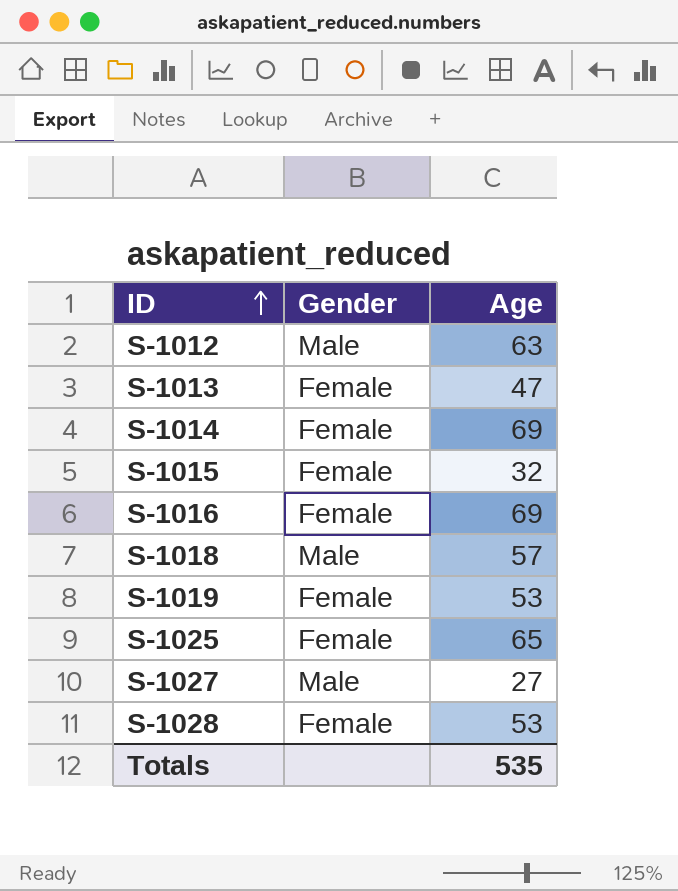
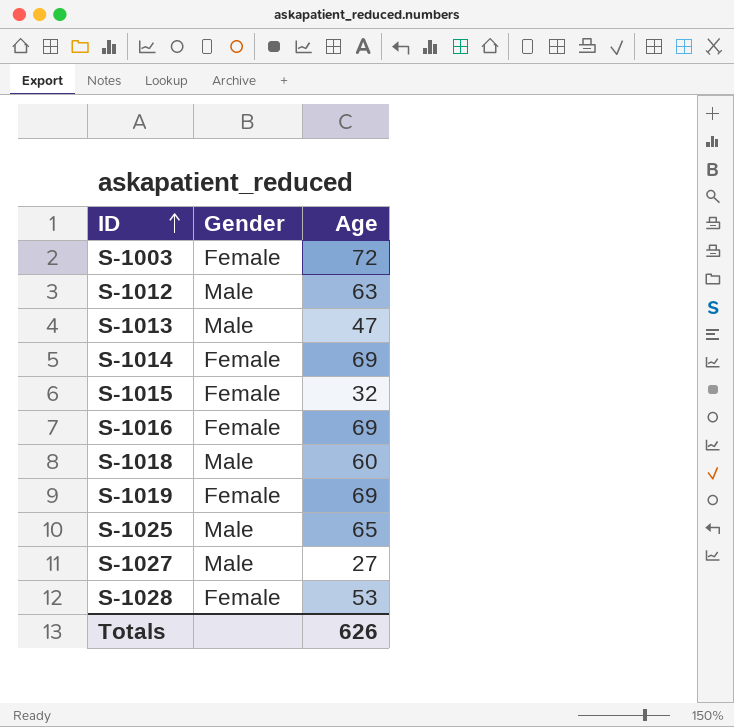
row S-1003: none -> Female | 72
S-1013 | Gender: Female -> Male
S-1018 | Age: 57 -> 60
S-1019 | Age: 53 -> 69
S-1025 | Gender: Female -> Male
Totals | Age: 535 -> 626

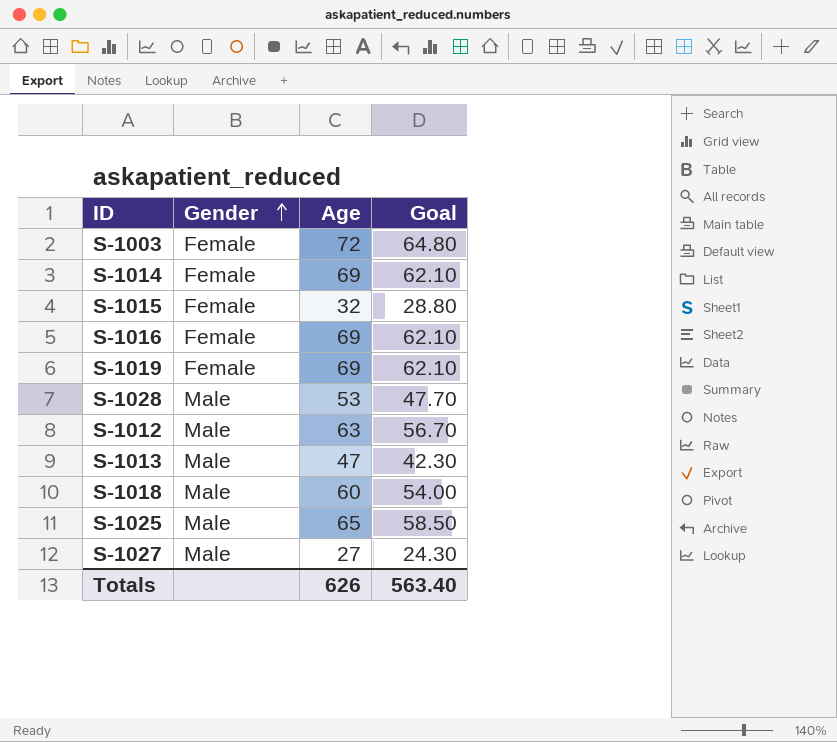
row order: ID ascending -> Gender ascending
column Goal | formula: none -> [Age] * 0.9
S-1028 | Gender: Female -> Male

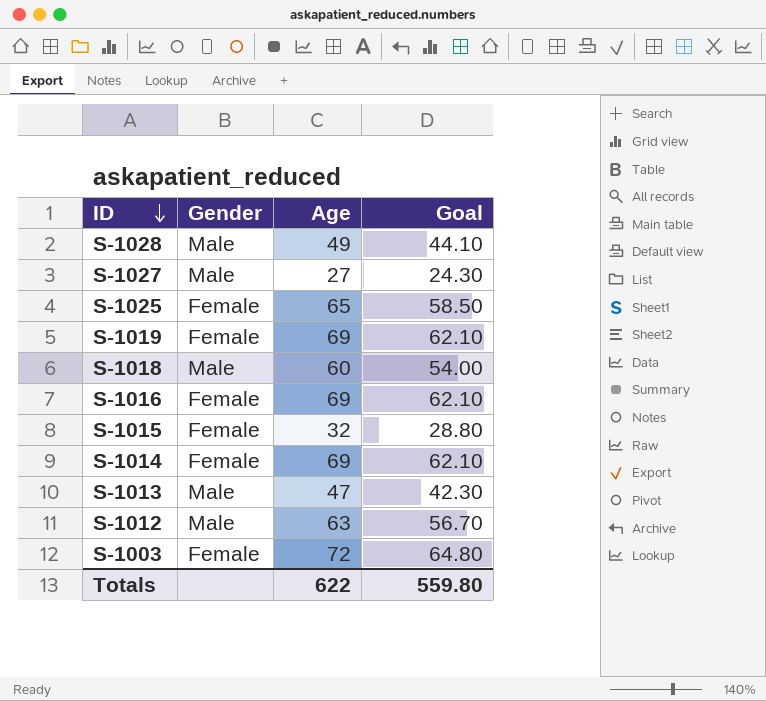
row order: Gender ascending -> ID descending
S-1028 | Age: 53 -> 49
S-1028 | Goal: 47.70 -> 44.10
S-1025 | Gender: Male -> Female
Totals | Age: 626 -> 622
Totals | Goal: 563.40 -> 559.80

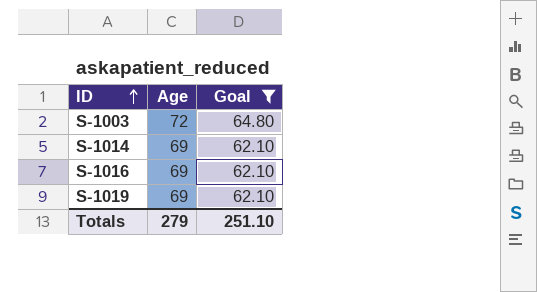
filter: none -> Goal >= 62.10
row order: ID descending -> ID ascending
column Gender | position: 2 -> none
Totals | Age: 622 -> 279
Totals | Goal: 559.80 -> 251.10

